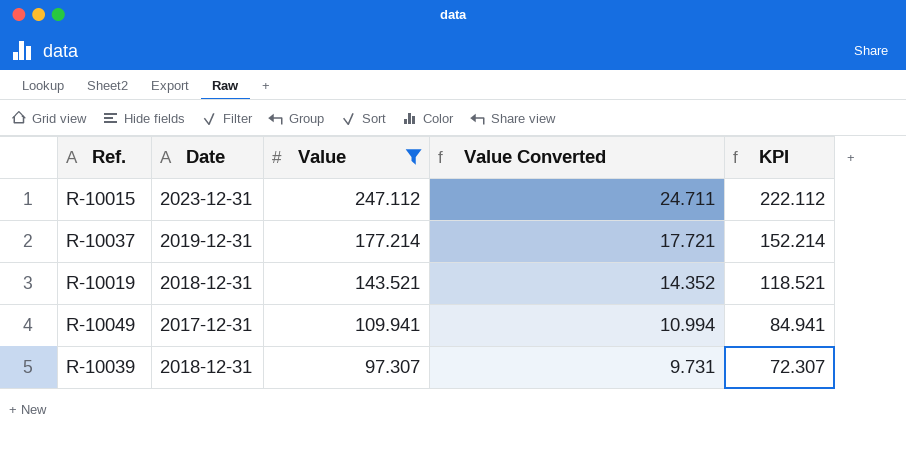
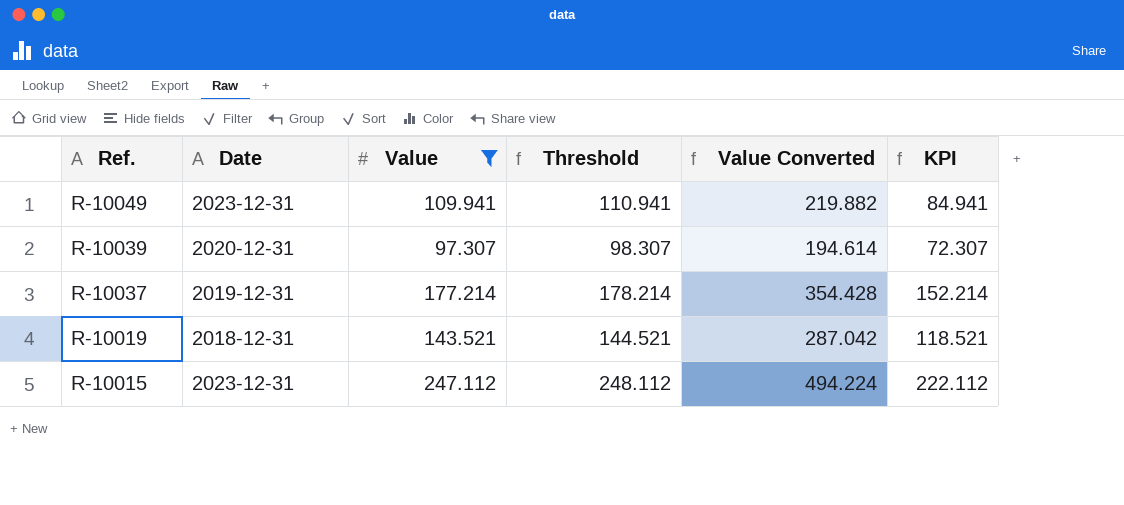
row order: Value descending -> Ref. descending
column Threshold | formula: none -> [Value] + 1
column Value Converted | formula: [Value] * 0.1 -> [Value] * 2
R-10049 | Date: 2017-12-31 -> 2023-12-31
R-10039 | Date: 2018-12-31 -> 2020-12-31

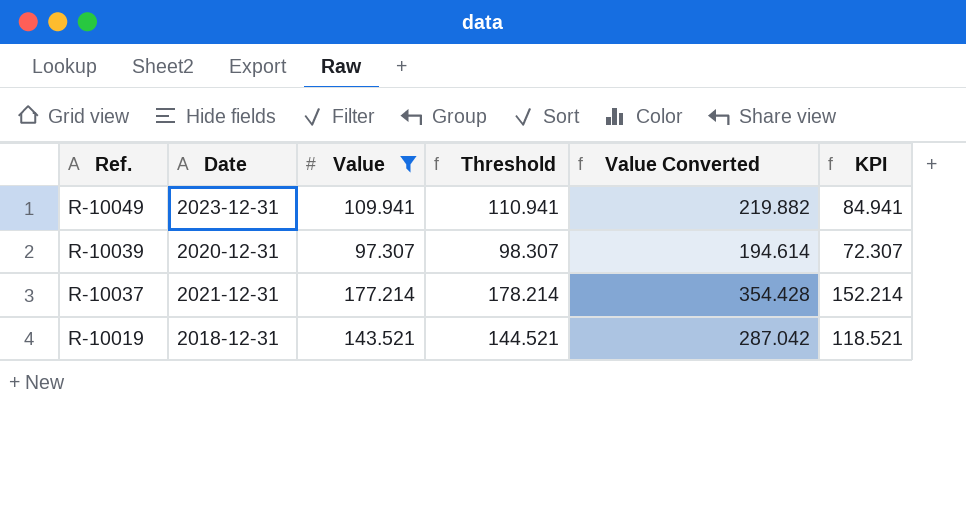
row R-10015: 2023-12-31 | 247.112 | 248.112 | 494.224 | 222.112 -> none
R-10037 | Date: 2019-12-31 -> 2021-12-31

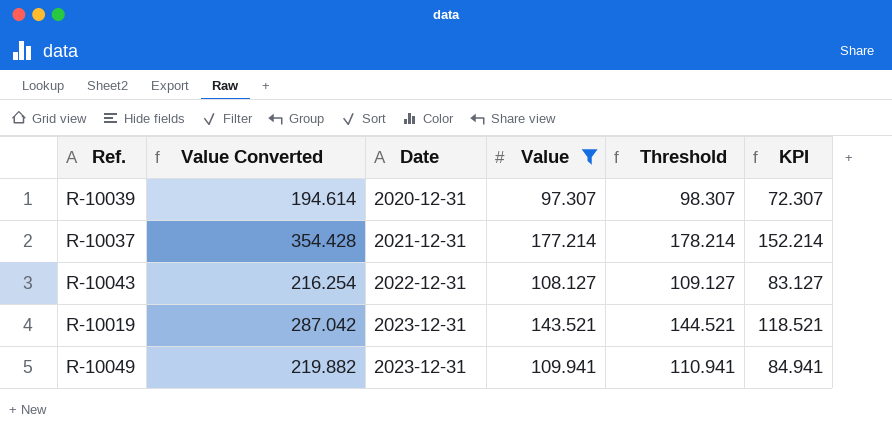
row order: Ref. descending -> Date ascending
column Value Converted | position: 5 -> 2
row R-10043: none -> 216.254 | 2022-12-31 | 108.127 | 109.127 | 83.127
R-10019 | Date: 2018-12-31 -> 2023-12-31

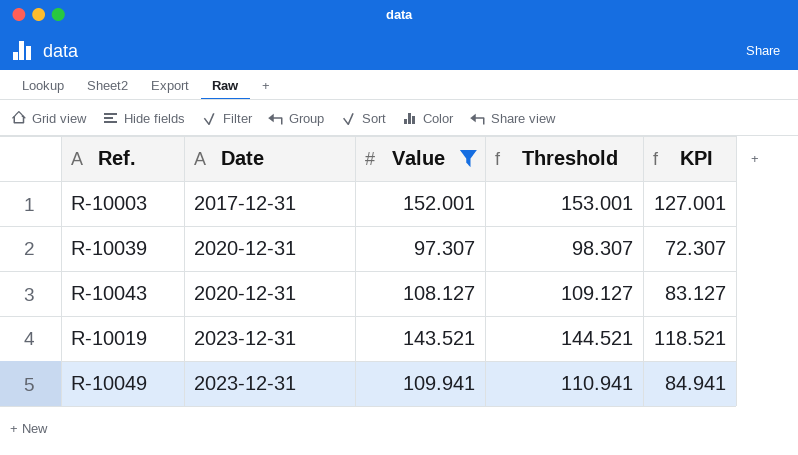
column Value Converted | formula: [Value] * 2 -> none
row R-10037: 354.428 | 2021-12-31 | 177.214 | 178.214 | 152.214 -> none
row R-10003: none -> 2017-12-31 | 152.001 | 153.001 | 127.001
R-10043 | Date: 2022-12-31 -> 2020-12-31

